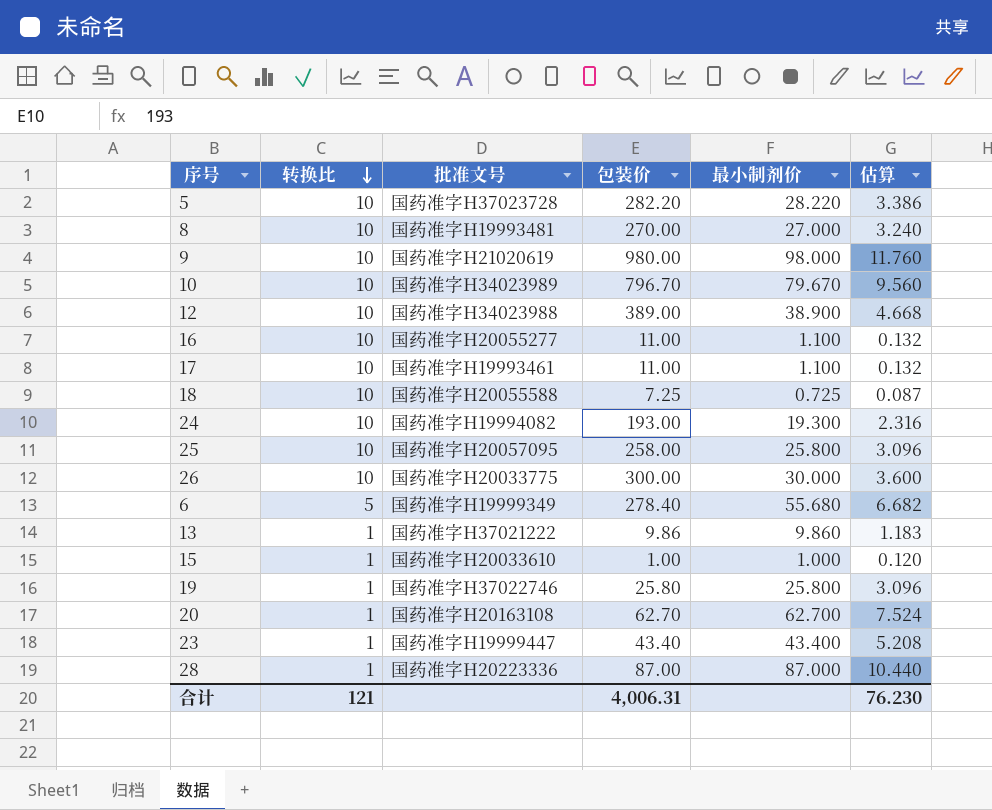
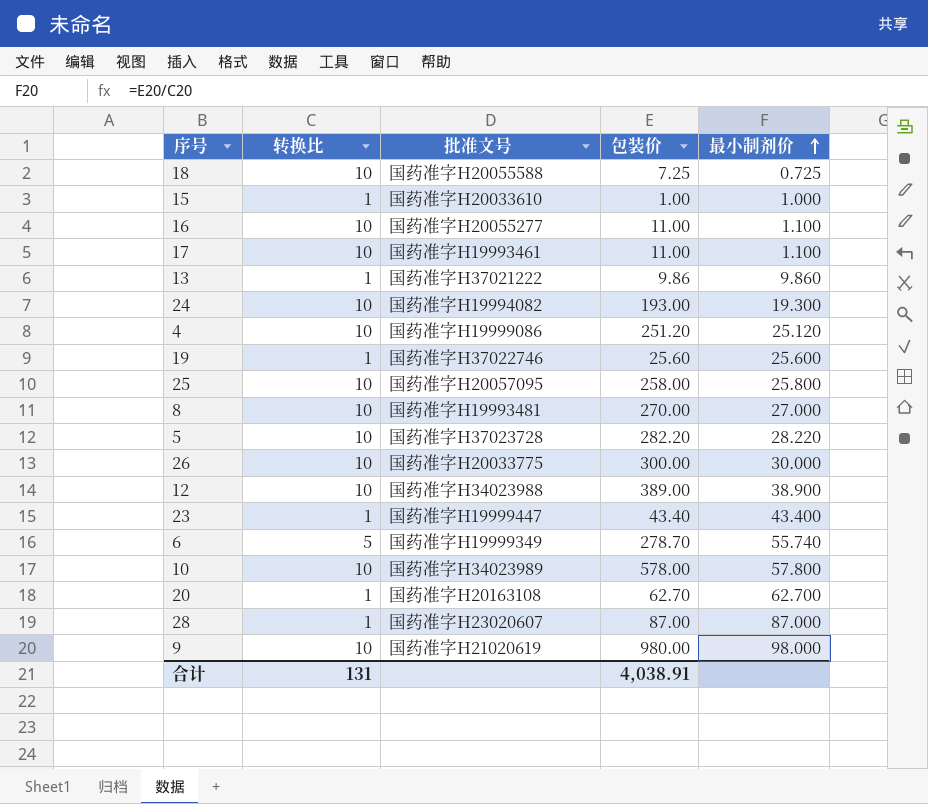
row order: 转换比 descending -> 最小制剂价 ascending
column 估算 | formula: [最小制剂价] * 0.12 -> none
row 4: none -> 10 | 国药准字H19999086 | 251.20 | 25.120
19 | 包装价: 25.80 -> 25.60
19 | 最小制剂价: 25.800 -> 25.600
6 | 包装价: 278.40 -> 278.70
6 | 最小制剂价: 55.680 -> 55.740
10 | 包装价: 796.70 -> 578.00
10 | 最小制剂价: 79.670 -> 57.800
28 | 批准文号: 国药准字H20223336 -> 国药准字H23020607
合计 | 转换比: 121 -> 131
合计 | 包装价: 4,006.31 -> 4,038.91

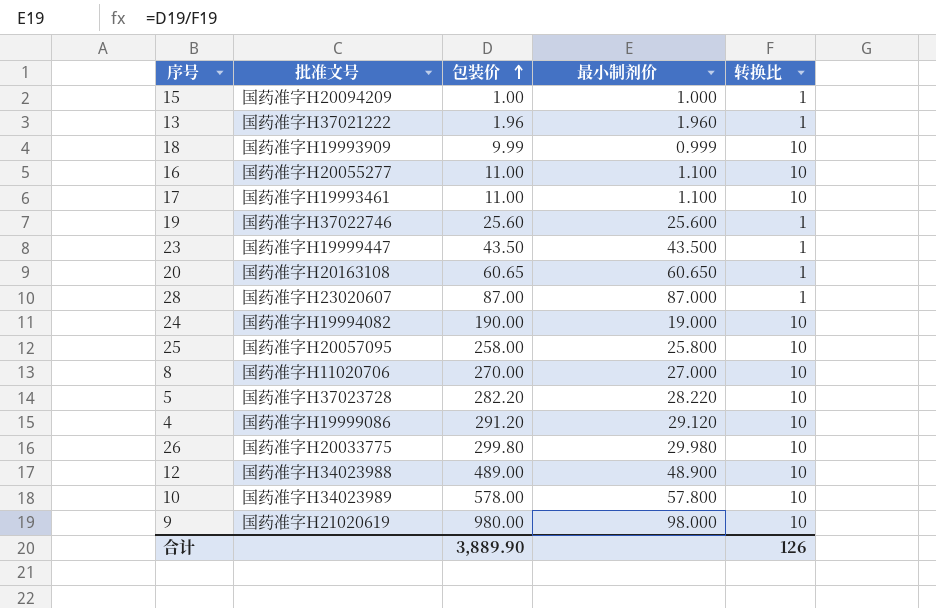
row order: 最小制剂价 ascending -> 包装价 ascending
column 转换比 | position: 2 -> 5
row 6: 5 | 国药准字H19999349 | 278.70 | 55.740 -> none
15 | 批准文号: 国药准字H20033610 -> 国药准字H20094209
13 | 包装价: 9.86 -> 1.96
13 | 最小制剂价: 9.860 -> 1.960
18 | 批准文号: 国药准字H20055588 -> 国药准字H19993909
18 | 包装价: 7.25 -> 9.99
18 | 最小制剂价: 0.725 -> 0.999
23 | 包装价: 43.40 -> 43.50
23 | 最小制剂价: 43.400 -> 43.500
20 | 包装价: 62.70 -> 60.65
20 | 最小制剂价: 62.700 -> 60.650
24 | 包装价: 193.00 -> 190.00
24 | 最小制剂价: 19.300 -> 19.000
8 | 批准文号: 国药准字H19993481 -> 国药准字H11020706
4 | 包装价: 251.20 -> 291.20
4 | 最小制剂价: 25.120 -> 29.120
26 | 包装价: 300.00 -> 299.80
26 | 最小制剂价: 30.000 -> 29.980
12 | 包装价: 389.00 -> 489.00
12 | 最小制剂价: 38.900 -> 48.900
合计 | 包装价: 4,038.91 -> 3,889.90
合计 | 转换比: 131 -> 126

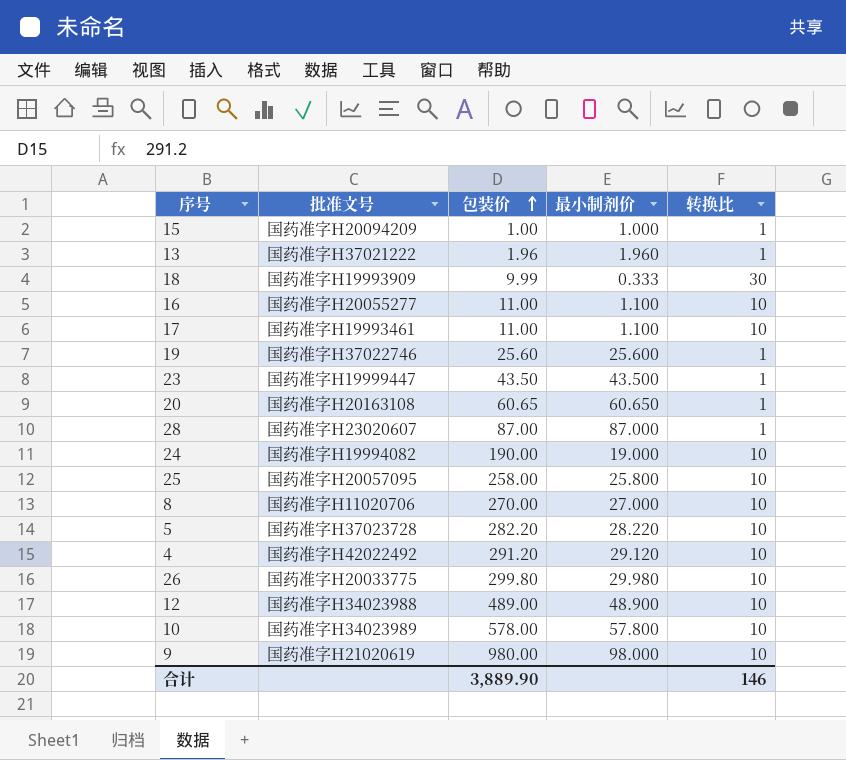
18 | 最小制剂价: 0.999 -> 0.333
18 | 转换比: 10 -> 30
4 | 批准文号: 国药准字H19999086 -> 国药准字H42022492
合计 | 转换比: 126 -> 146

